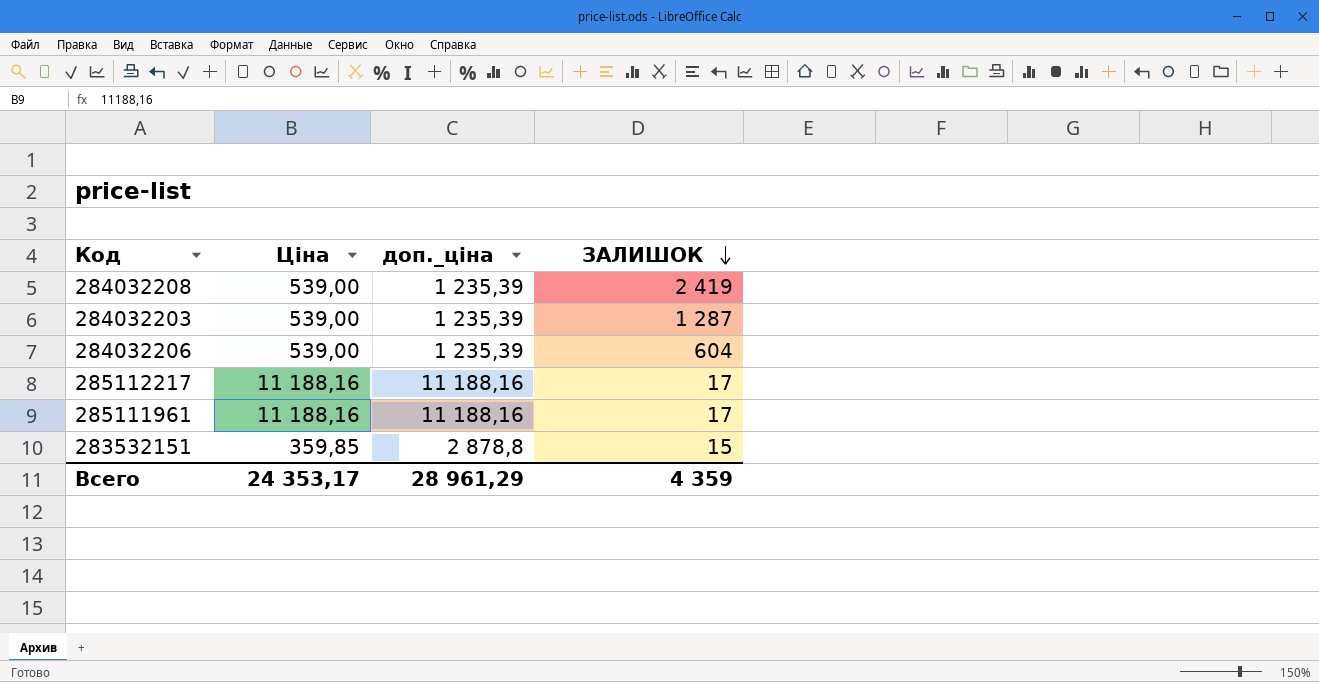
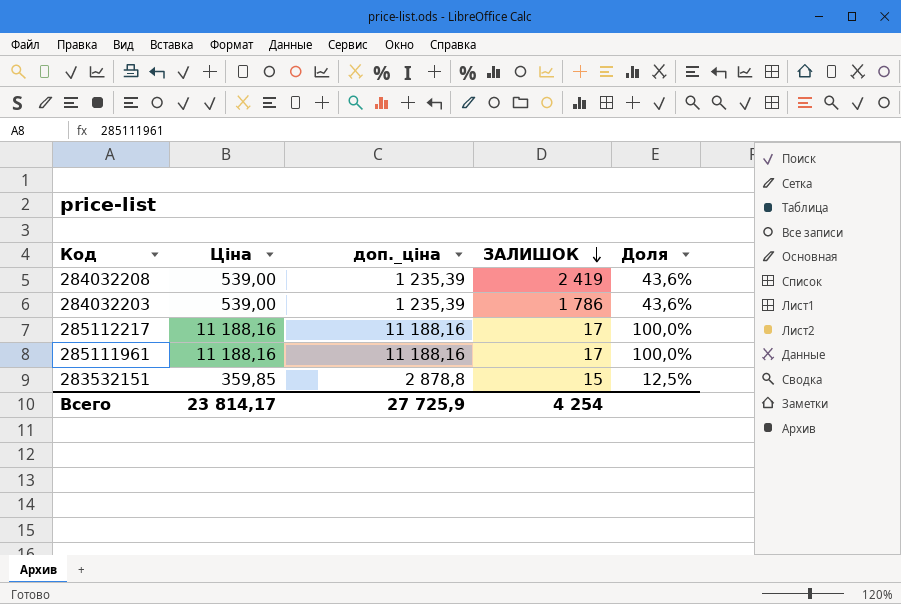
column Доля | formula: none -> [Ціна] / [доп._ціна]
row 284032206: 539,00 | 1 235,39 | 604 -> none
284032203 | ЗАЛИШОК: 1 287 -> 1 786
Всего | Ціна: 24 353,17 -> 23 814,17
Всего | доп._ціна: 28 961,29 -> 27 725,9
Всего | ЗАЛИШОК: 4 359 -> 4 254

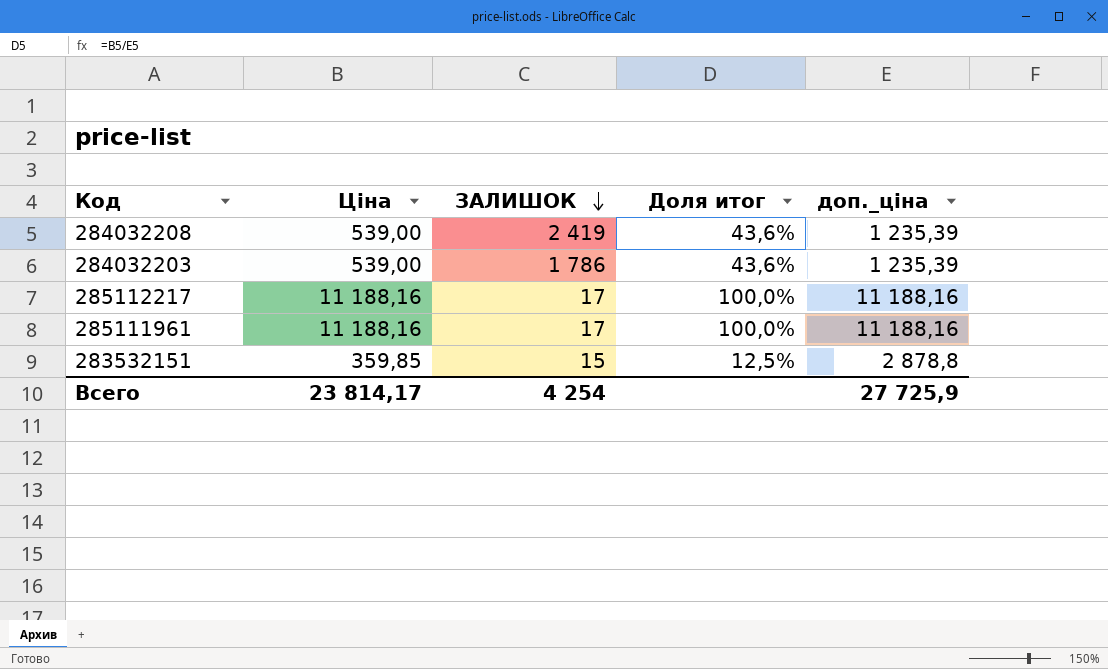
column name: Доля -> Доля итог
column доп._ціна | position: 3 -> 5

